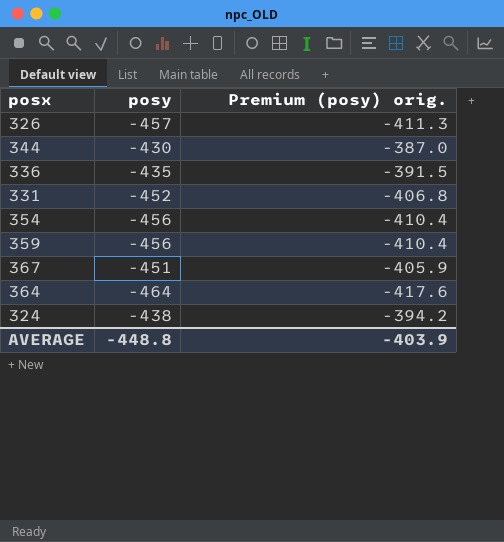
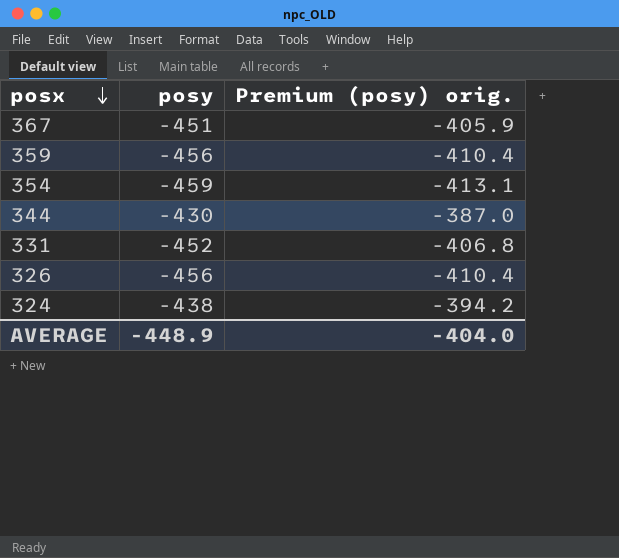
row order: none -> posx descending
row 336: -435 | -391.5 -> none
row 364: -464 | -417.6 -> none
354 | posy: -456 -> -459
354 | Premium (posy) orig.: -410.4 -> -413.1
326 | posy: -457 -> -456
326 | Premium (posy) orig.: -411.3 -> -410.4
AVERAGE | posy: -448.8 -> -448.9
AVERAGE | Premium (posy) orig.: -403.9 -> -404.0

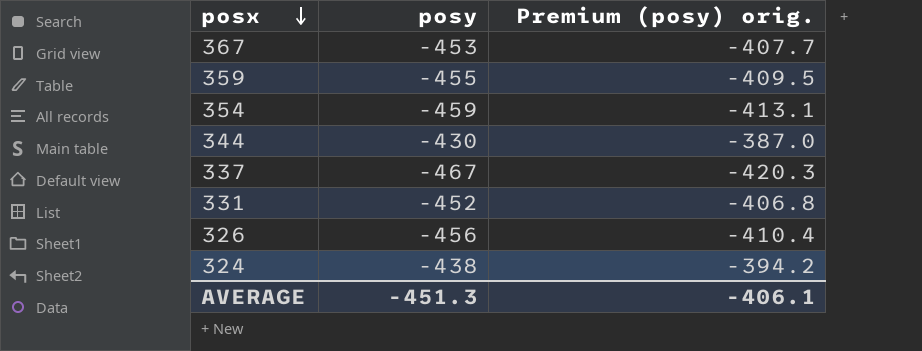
367 | posy: -451 -> -453
367 | Premium (posy) orig.: -405.9 -> -407.7
359 | posy: -456 -> -455
359 | Premium (posy) orig.: -410.4 -> -409.5
row 337: none -> -467 | -420.3
AVERAGE | posy: -448.9 -> -451.3
AVERAGE | Premium (posy) orig.: -404.0 -> -406.1

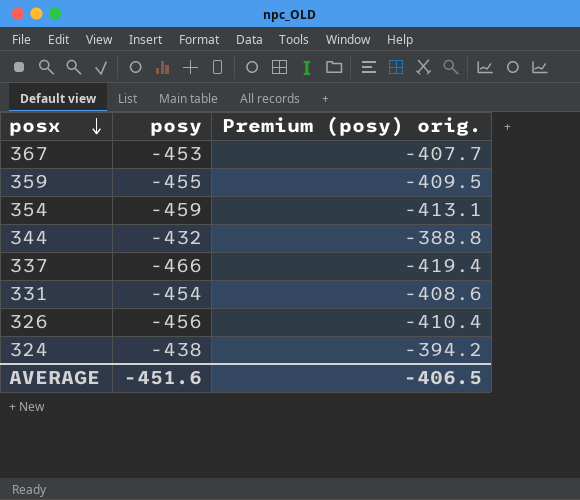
344 | posy: -430 -> -432
344 | Premium (posy) orig.: -387.0 -> -388.8
337 | posy: -467 -> -466
337 | Premium (posy) orig.: -420.3 -> -419.4
331 | posy: -452 -> -454
331 | Premium (posy) orig.: -406.8 -> -408.6
AVERAGE | posy: -451.3 -> -451.6
AVERAGE | Premium (posy) orig.: -406.1 -> -406.5

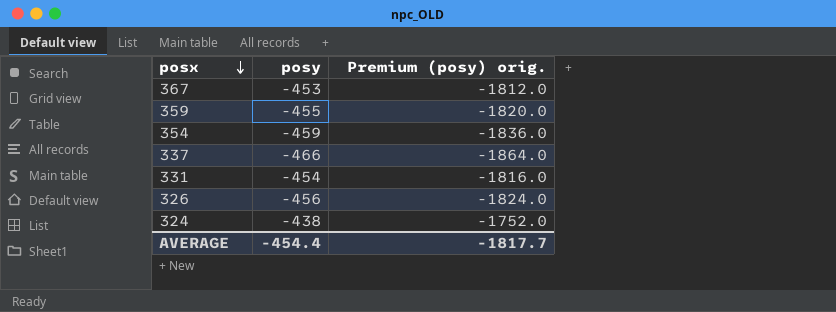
column Premium (posy) orig. | formula: [posy] * 0.9 -> [posy] * 4
row 344: -432 | -388.8 -> none
AVERAGE | posy: -451.6 -> -454.4
AVERAGE | Premium (posy) orig.: -406.5 -> -1817.7

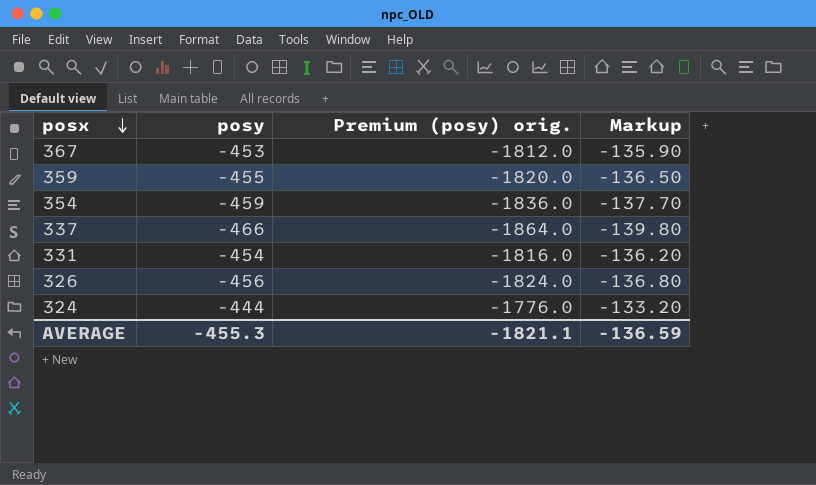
column Markup | formula: none -> [posy] * 0.3
324 | posy: -438 -> -444
324 | Premium (posy) orig.: -1752.0 -> -1776.0
AVERAGE | posy: -454.4 -> -455.3
AVERAGE | Premium (posy) orig.: -1817.7 -> -1821.1

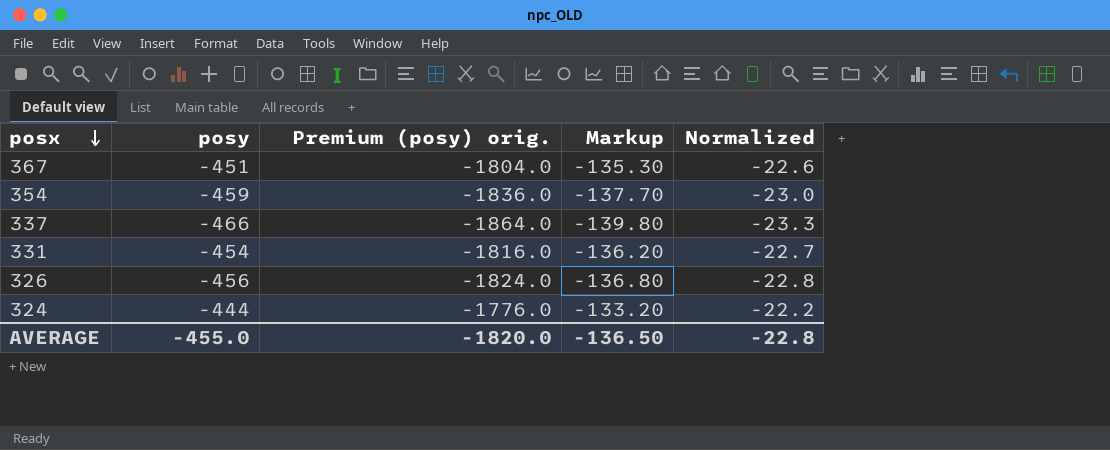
column Normalized | formula: none -> [posy] * 0.05
row 359: -455 | -1820.0 | -136.50 -> none
367 | posy: -453 -> -451
367 | Premium (posy) orig.: -1812.0 -> -1804.0
367 | Markup: -135.90 -> -135.30
AVERAGE | posy: -455.3 -> -455.0
AVERAGE | Premium (posy) orig.: -1821.1 -> -1820.0
AVERAGE | Markup: -136.59 -> -136.50

